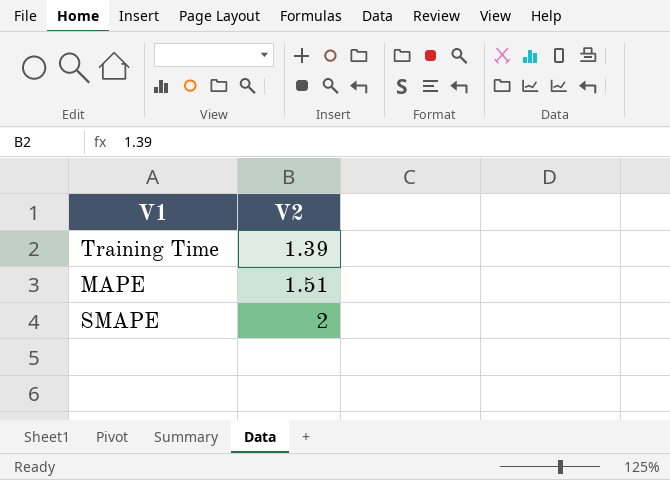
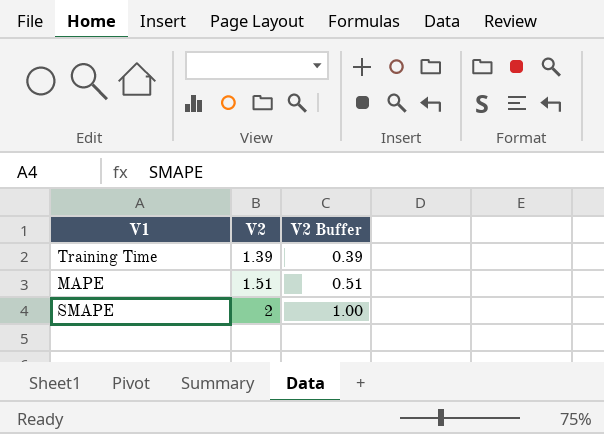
column V2 Buffer | formula: none -> [V2] - 1

